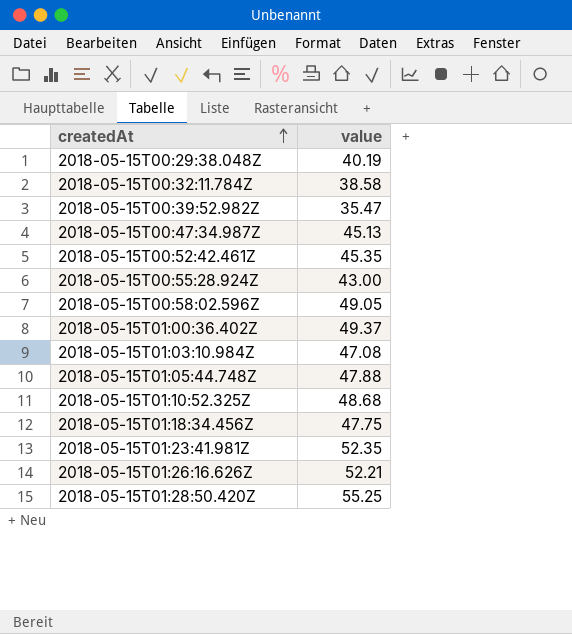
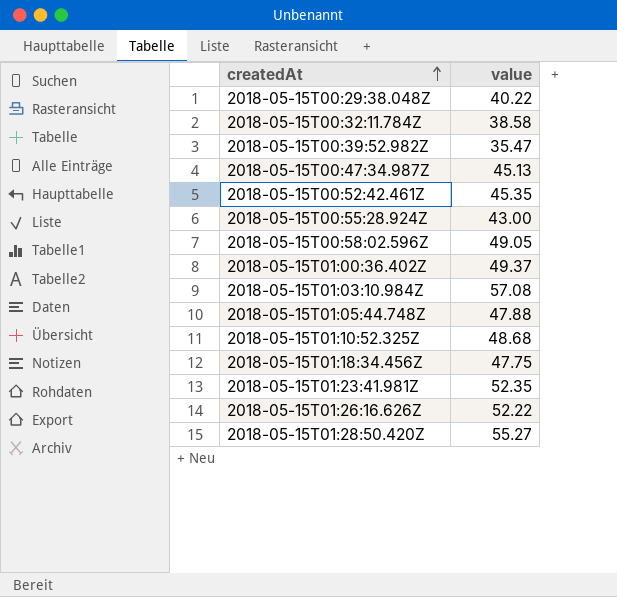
2018-05-15T00:29:38.048Z | value: 40.19 -> 40.22
2018-05-15T01:03:10.984Z | value: 47.08 -> 57.08
2018-05-15T01:26:16.626Z | value: 52.21 -> 52.22
2018-05-15T01:28:50.420Z | value: 55.25 -> 55.27

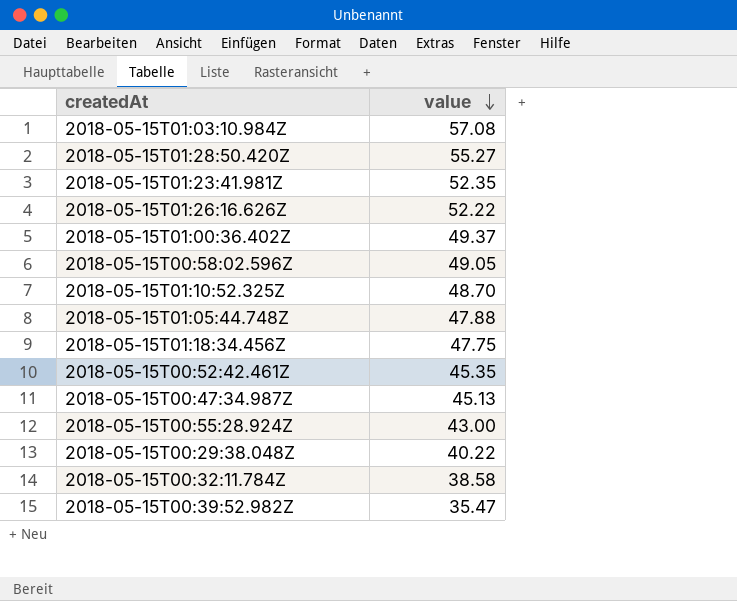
row order: createdAt ascending -> value descending
2018-05-15T01:10:52.325Z | value: 48.68 -> 48.70

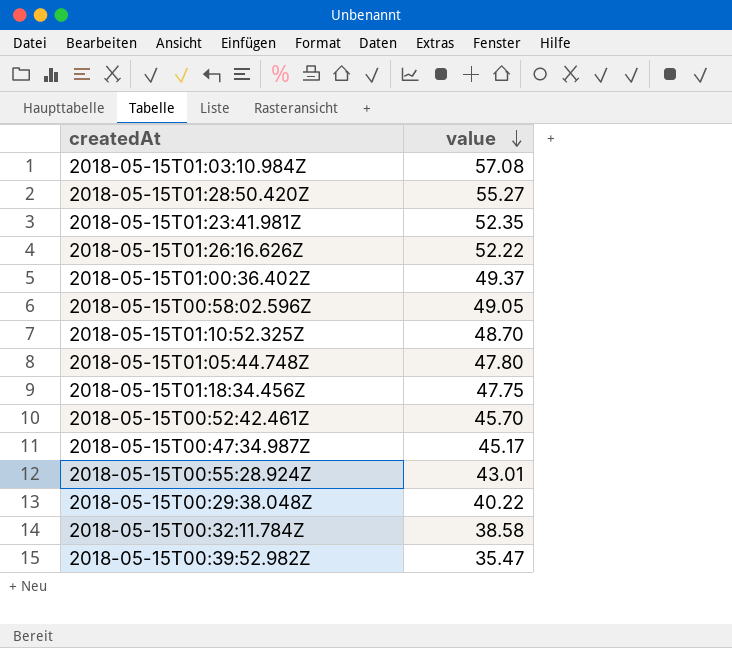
2018-05-15T01:05:44.748Z | value: 47.88 -> 47.80
2018-05-15T00:52:42.461Z | value: 45.35 -> 45.70
2018-05-15T00:47:34.987Z | value: 45.13 -> 45.17
2018-05-15T00:55:28.924Z | value: 43.00 -> 43.01

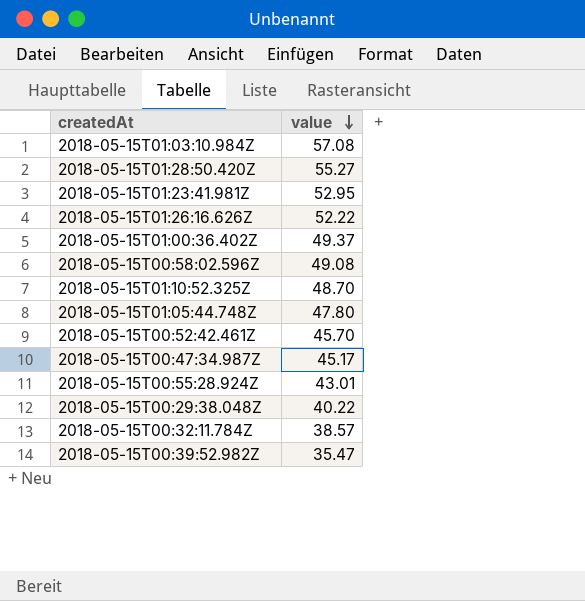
row 2018-05-15T01:18:34.456Z: 47.75 -> none
2018-05-15T01:23:41.981Z | value: 52.35 -> 52.95
2018-05-15T00:58:02.596Z | value: 49.05 -> 49.08
2018-05-15T00:32:11.784Z | value: 38.58 -> 38.57

